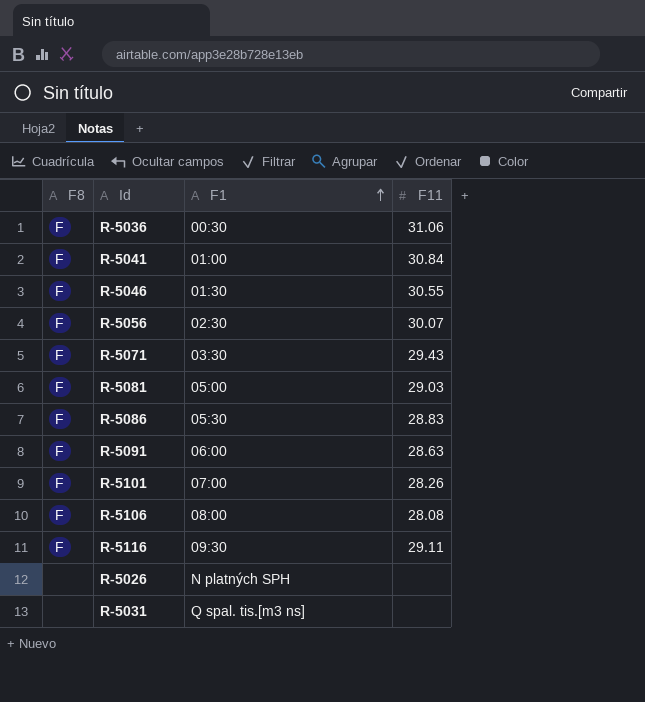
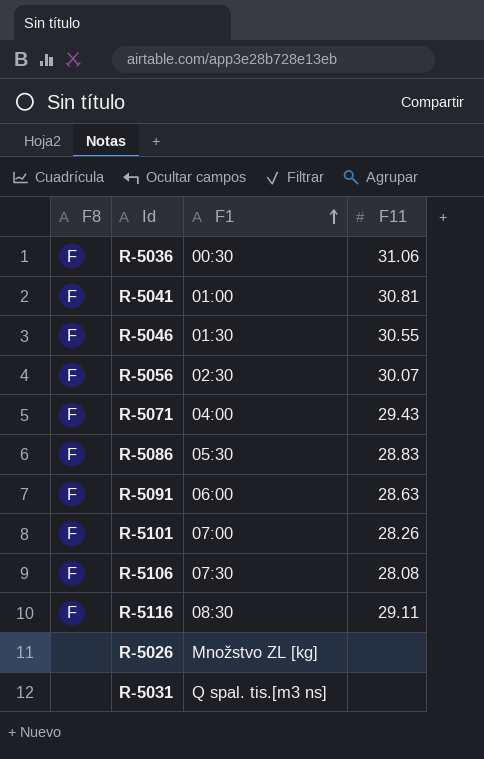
row R-5081: F | 05:00 | 29.03 -> none
R-5041 | F11: 30.84 -> 30.81
R-5071 | F1: 03:30 -> 04:00
R-5106 | F1: 08:00 -> 07:30
R-5116 | F1: 09:30 -> 08:30
R-5026 | F1: N platných SPH -> Množstvo ZL [kg]

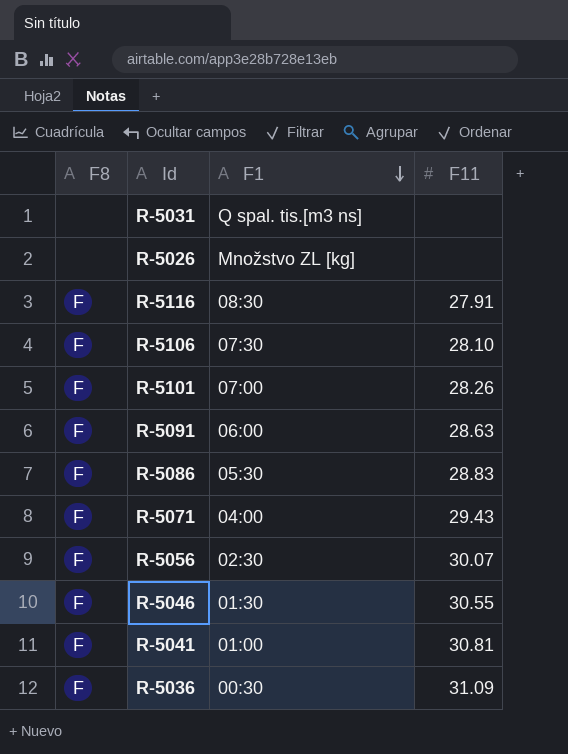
row order: F1 ascending -> F1 descending
R-5116 | F11: 29.11 -> 27.91
R-5106 | F11: 28.08 -> 28.10
R-5036 | F11: 31.06 -> 31.09

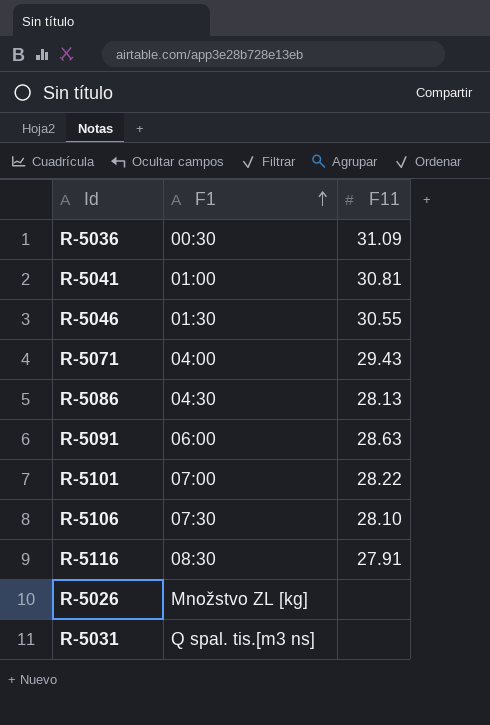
row order: F1 descending -> F1 ascending
column F8 | position: 1 -> none
row R-5056: F | 02:30 | 30.07 -> none
R-5086 | F1: 05:30 -> 04:30
R-5086 | F11: 28.83 -> 28.13
R-5101 | F11: 28.26 -> 28.22

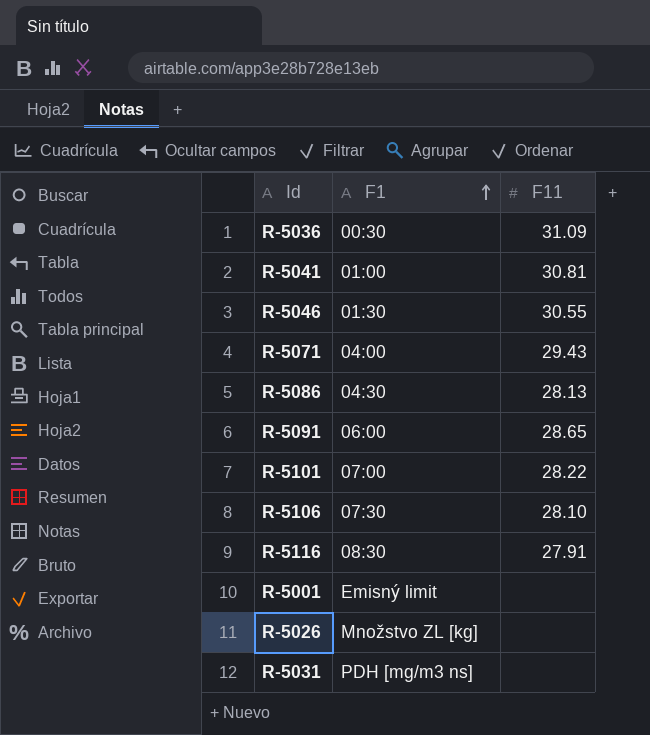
R-5091 | F11: 28.63 -> 28.65
row R-5001: none -> Emisný limit | none
R-5031 | F1: Q spal. tis.[m3 ns] -> PDH [mg/m3 ns]

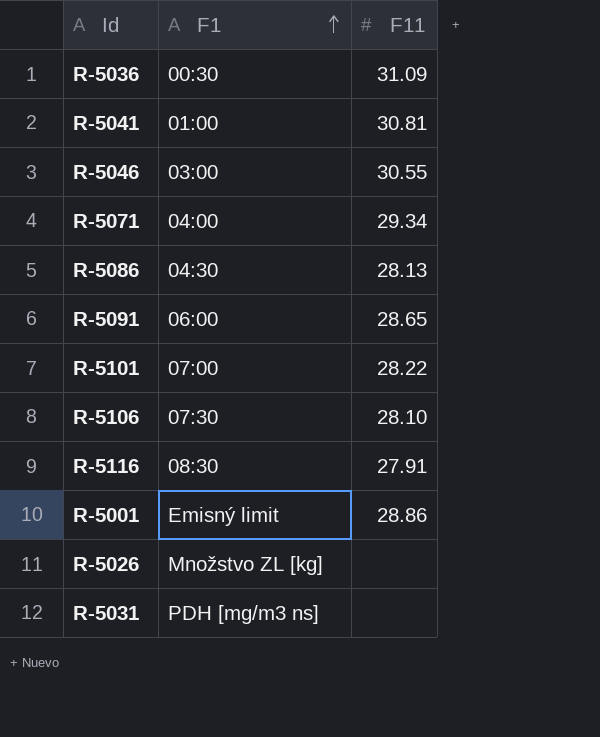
R-5046 | F1: 01:30 -> 03:00
R-5071 | F11: 29.43 -> 29.34
R-5001 | F11: none -> 28.86

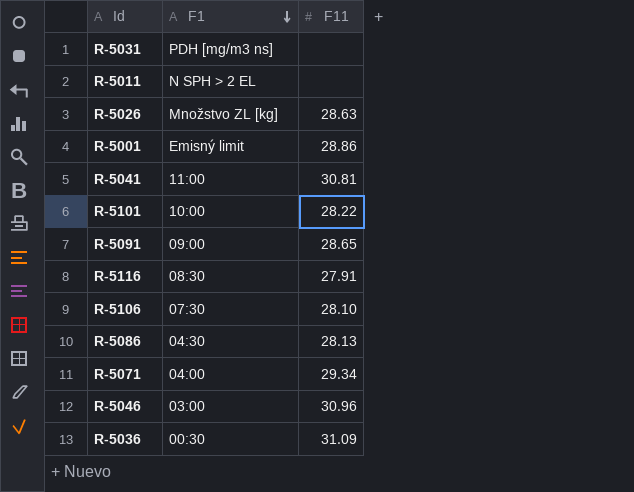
row order: F1 ascending -> F1 descending
row R-5011: none -> N SPH > 2 EL | none
R-5026 | F11: none -> 28.63
R-5041 | F1: 01:00 -> 11:00
R-5101 | F1: 07:00 -> 10:00
R-5091 | F1: 06:00 -> 09:00
R-5046 | F11: 30.55 -> 30.96

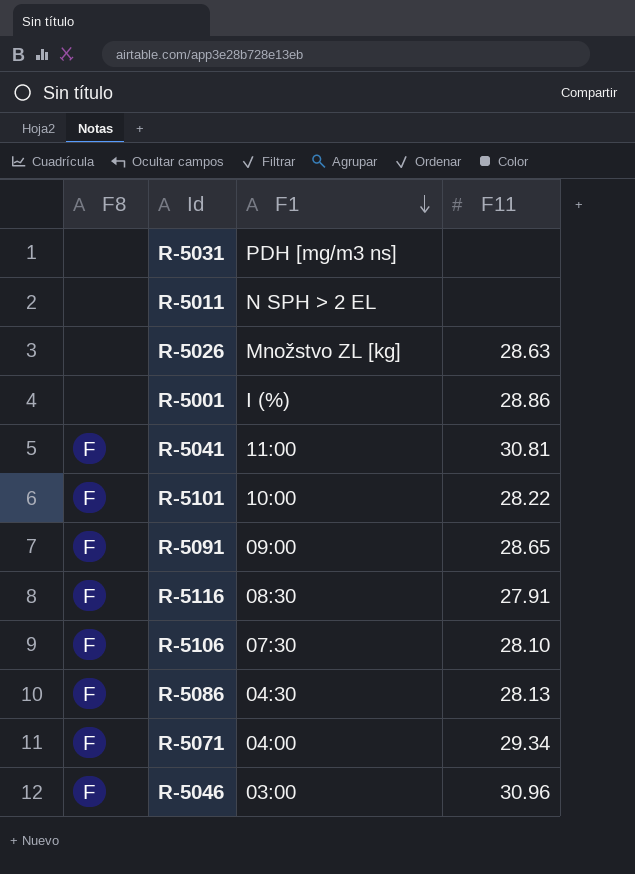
column F8 | position: none -> 1
row R-5036: 00:30 | 31.09 -> none
R-5001 | F1: Emisný limit -> I (%)

